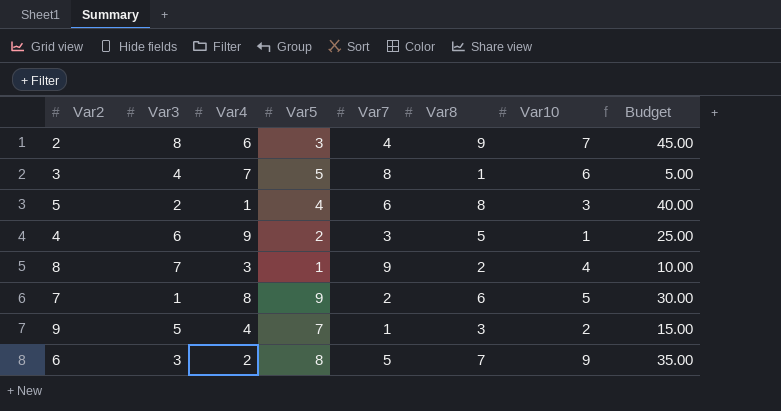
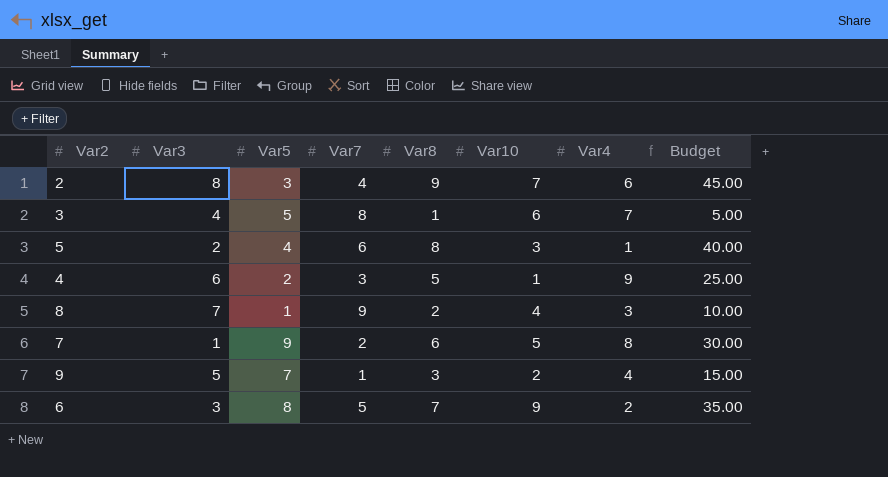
column Var4 | position: 3 -> 7

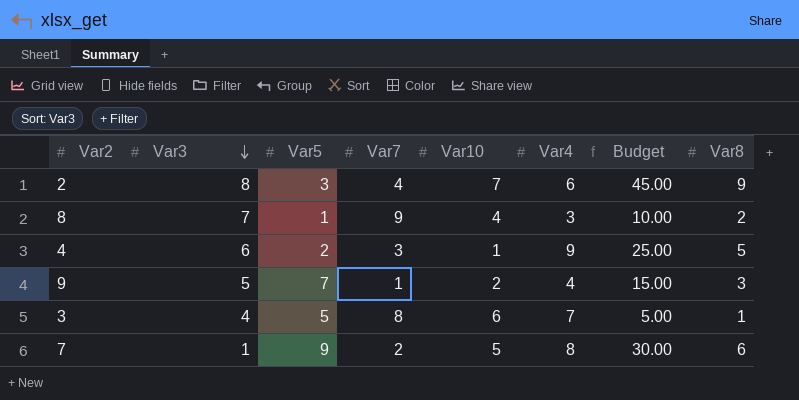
row order: none -> Var3 descending
column Var8 | position: 5 -> 8
row 5: 2 | 4 | 6 | 8 | 3 | 1 | 40.00 -> none
row 6: 3 | 8 | 5 | 7 | 9 | 2 | 35.00 -> none

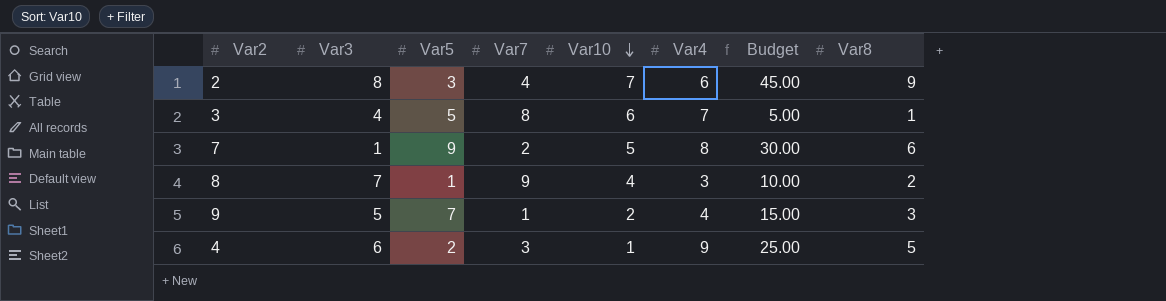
row order: Var3 descending -> Var10 descending

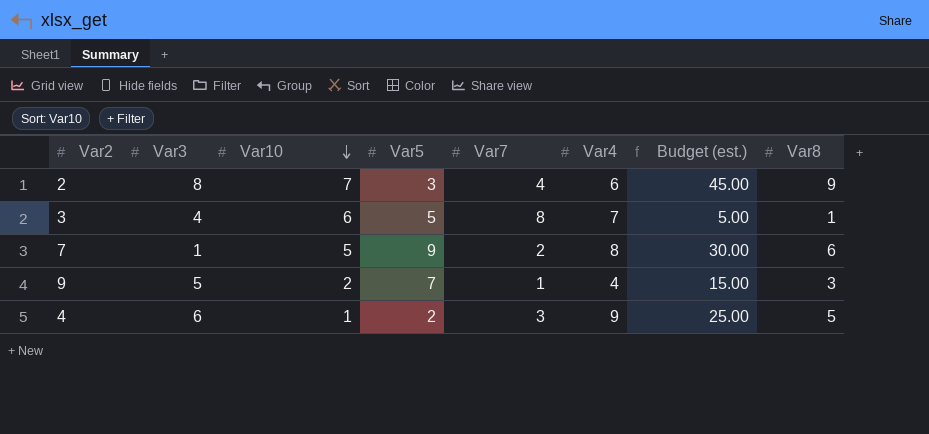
column Var10 | position: 5 -> 3
column name: Budget -> Budget (est.)
row 8: 7 | 1 | 9 | 4 | 3 | 10.00 | 2 -> none

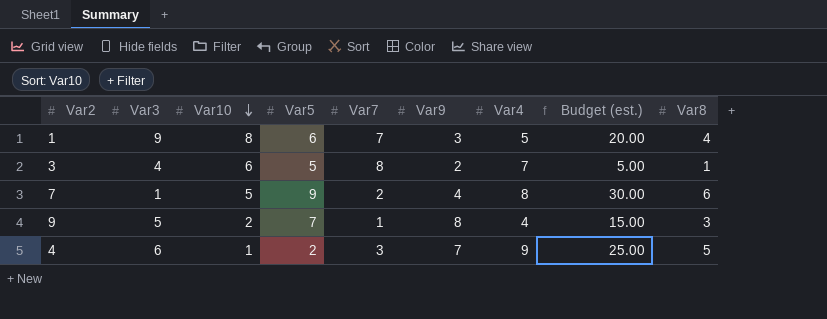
column Var9 | position: none -> 6
row 2: 8 | 7 | 3 | 4 | 6 | 45.00 | 9 -> none
row 1: none -> 9 | 8 | 6 | 7 | 3 | 5 | 20.00 | 4

